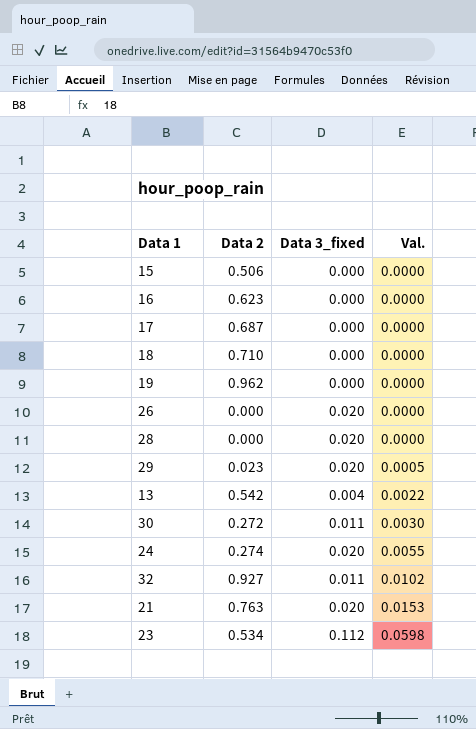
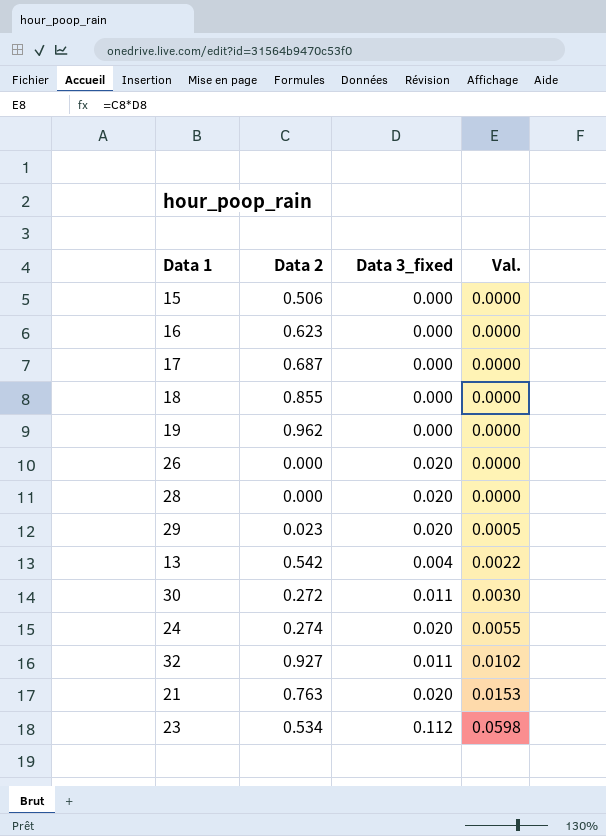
18 | Data 2: 0.710 -> 0.855

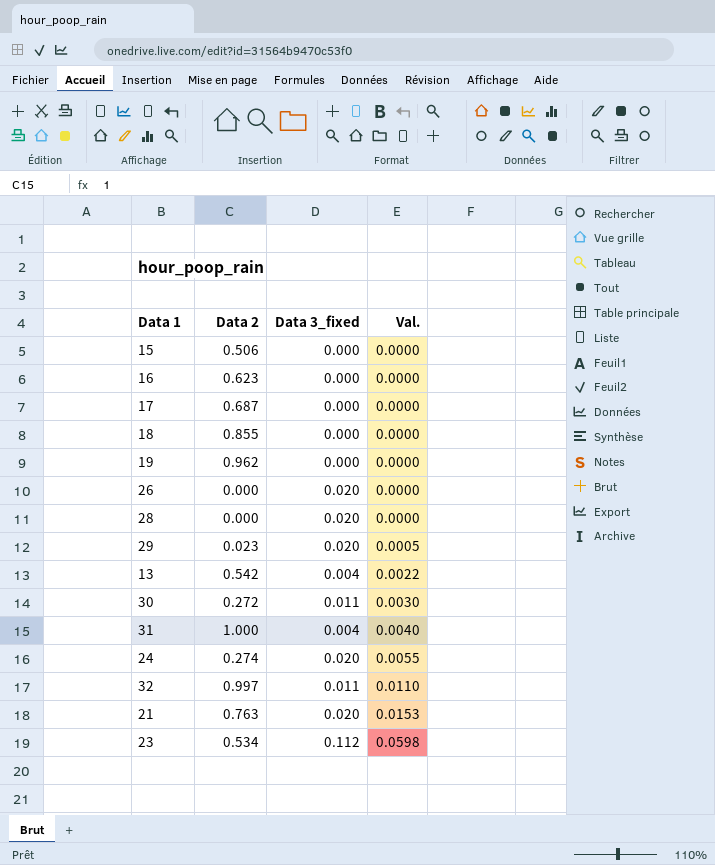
row 31: none -> 1.000 | 0.004 | 0.0040
32 | Data 2: 0.927 -> 0.997
32 | Val.: 0.0102 -> 0.0110

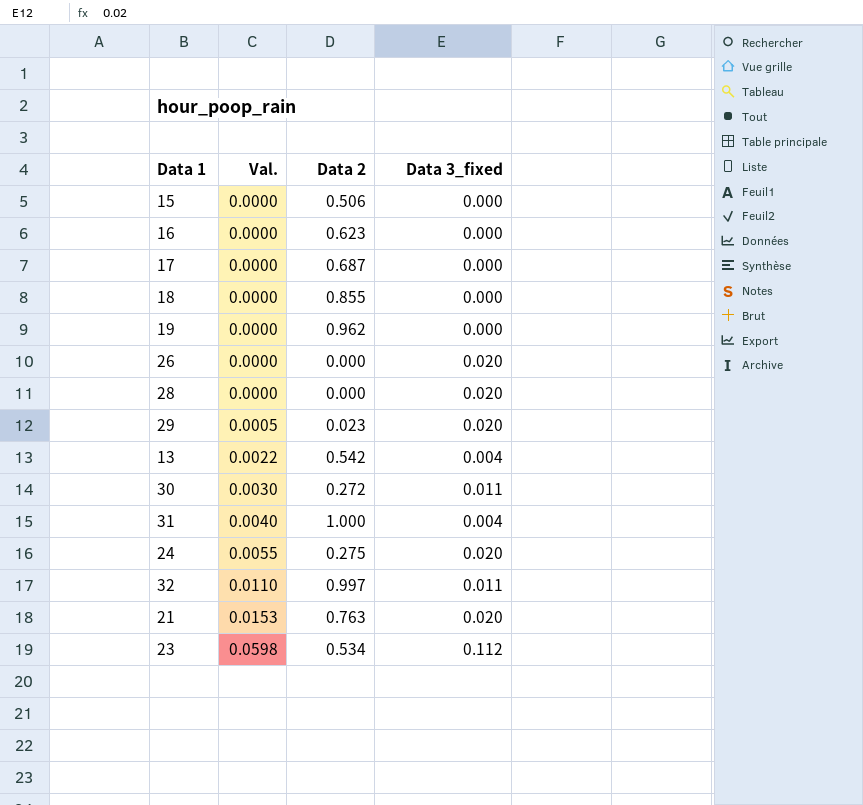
column Val. | position: 4 -> 2
24 | Data 2: 0.274 -> 0.275

